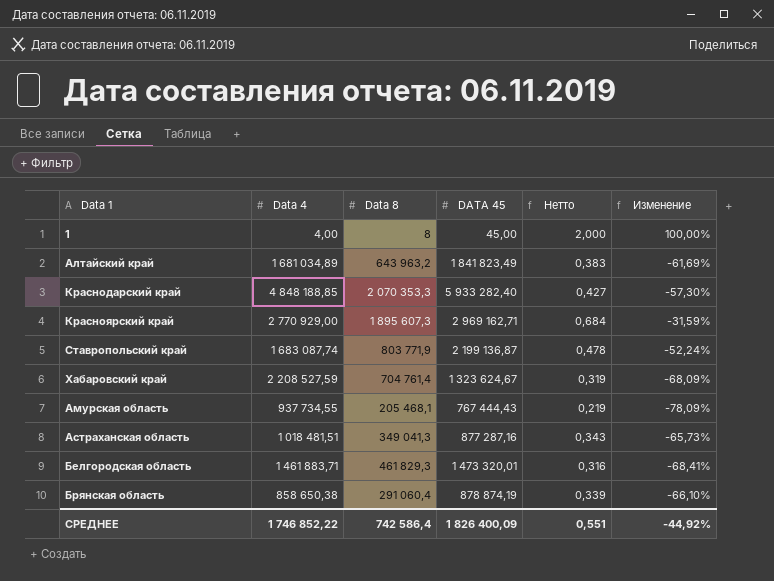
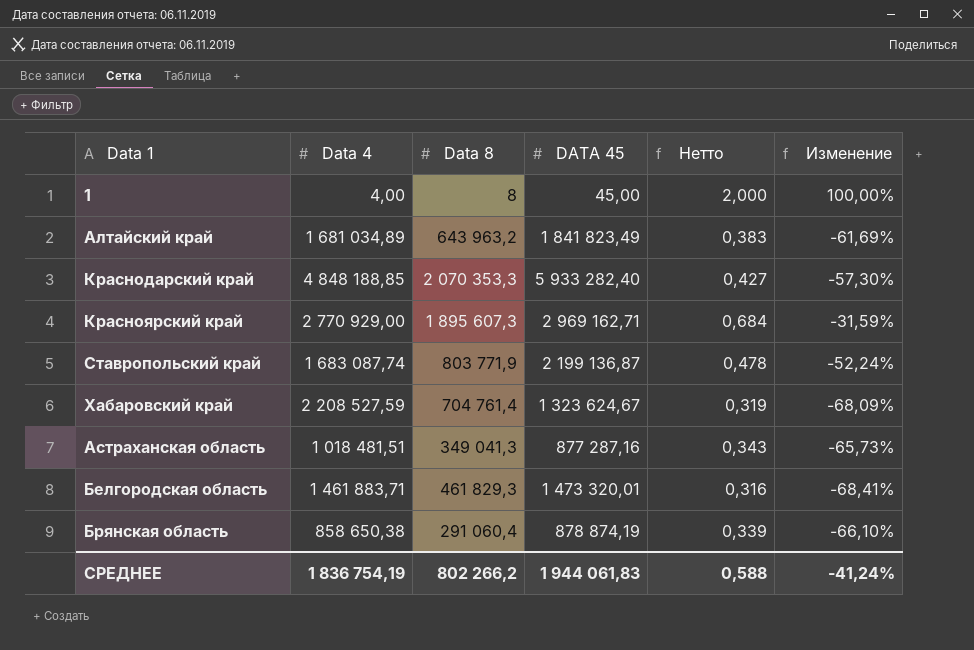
row Амурская область: 937 734,55 | 205 468,1 | 767 444,43 | 0,219 | -78,09% -> none
СРЕДНЕЕ | Data 4: 1 746 852,22 -> 1 836 754,19
СРЕДНЕЕ | Data 8: 742 586,4 -> 802 266,2
СРЕДНЕЕ | DATA 45: 1 826 400,09 -> 1 944 061,83
СРЕДНЕЕ | Нетто: 0,551 -> 0,588
СРЕДНЕЕ | Изменение: -44,92% -> -41,24%

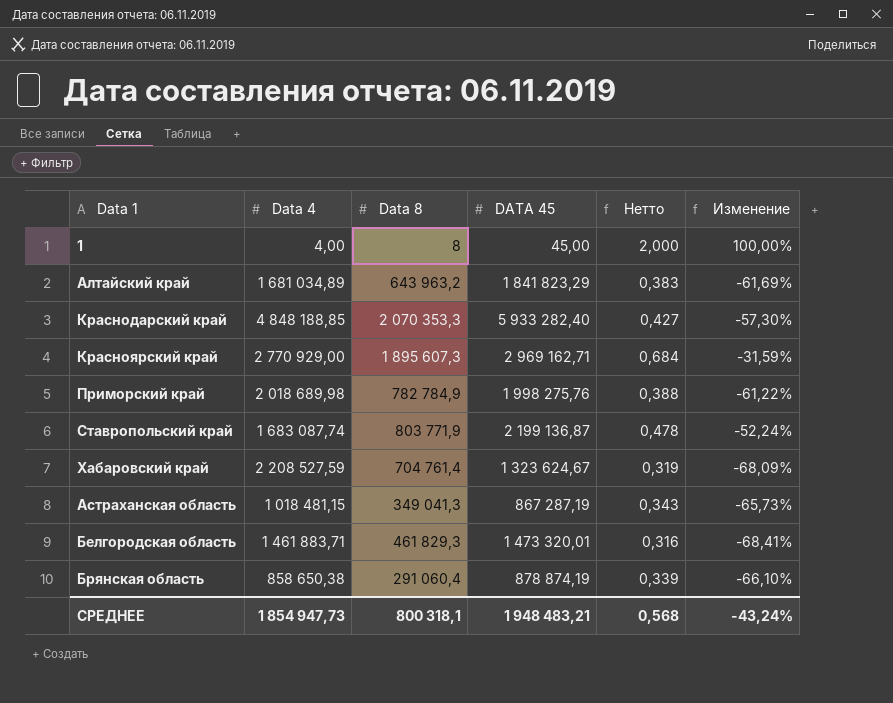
Алтайский край | DATA 45: 1 841 823,49 -> 1 841 823,29
row Приморский край: none -> 2 018 689,98 | 782 784,9 | 1 998 275,76 | 0,388 | -61,22%
Астраханская область | Data 4: 1 018 481,51 -> 1 018 481,15
Астраханская область | DATA 45: 877 287,16 -> 867 287,19
СРЕДНЕЕ | Data 4: 1 836 754,19 -> 1 854 947,73
СРЕДНЕЕ | Data 8: 802 266,2 -> 800 318,1
СРЕДНЕЕ | DATA 45: 1 944 061,83 -> 1 948 483,21
СРЕДНЕЕ | Нетто: 0,588 -> 0,568
СРЕДНЕЕ | Изменение: -41,24% -> -43,24%

